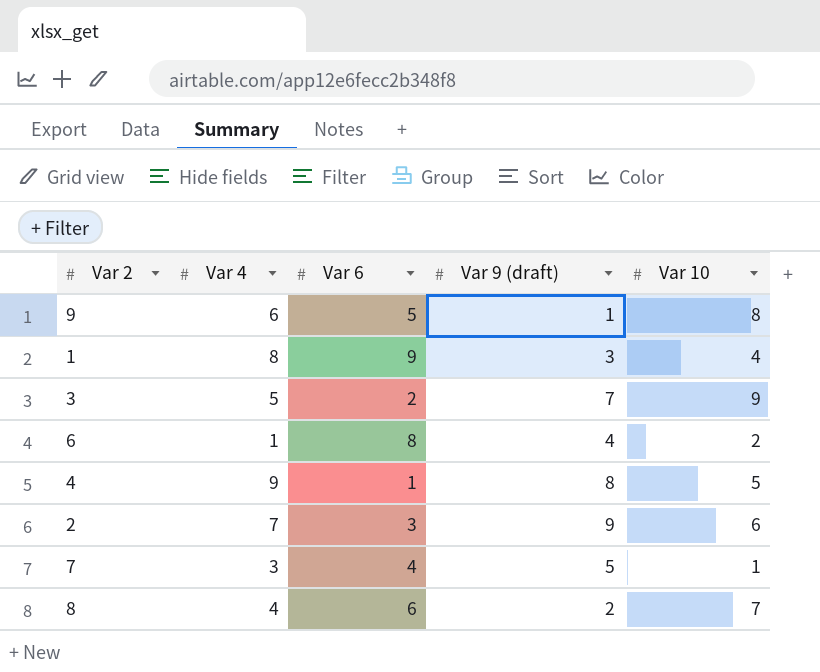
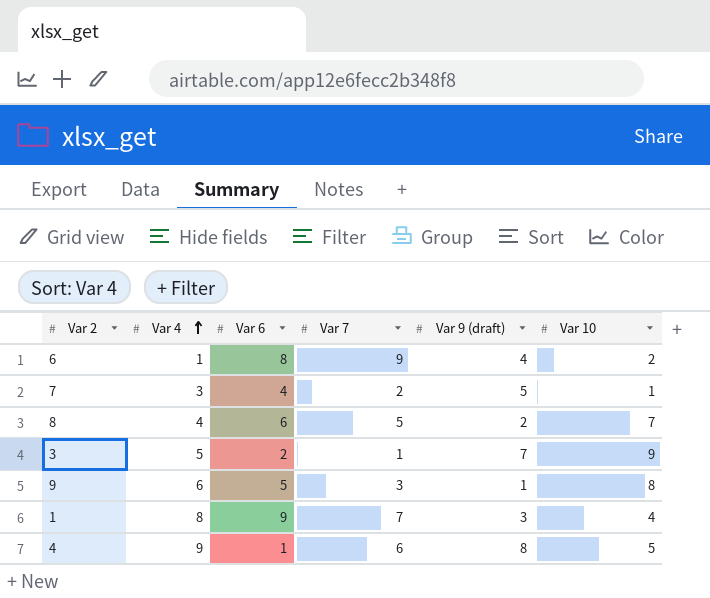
row order: none -> Var 4 ascending
column Var 7 | position: none -> 4
row 2: 7 | 3 | 9 | 6 -> none

